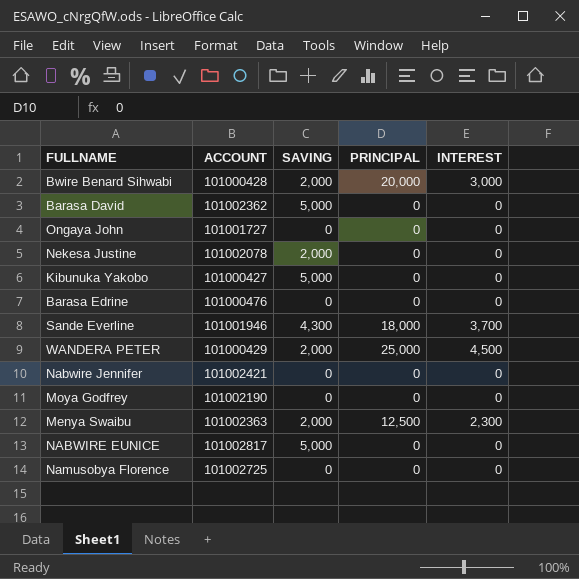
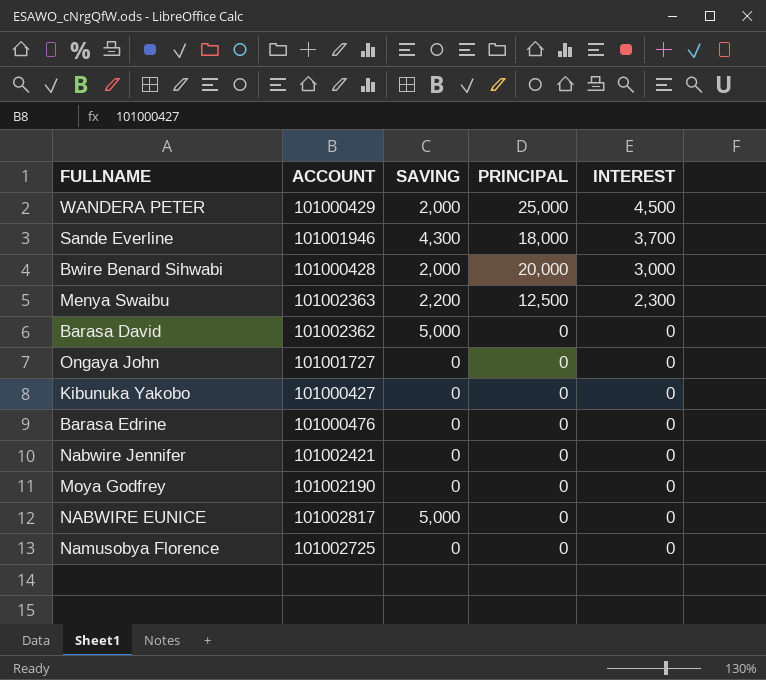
row order: none -> INTEREST descending
row Nekesa Justine: 101002078 | 2,000 | 0 | 0 -> none
Menya Swaibu | SAVING: 2,000 -> 2,200
Kibunuka Yakobo | SAVING: 5,000 -> 0

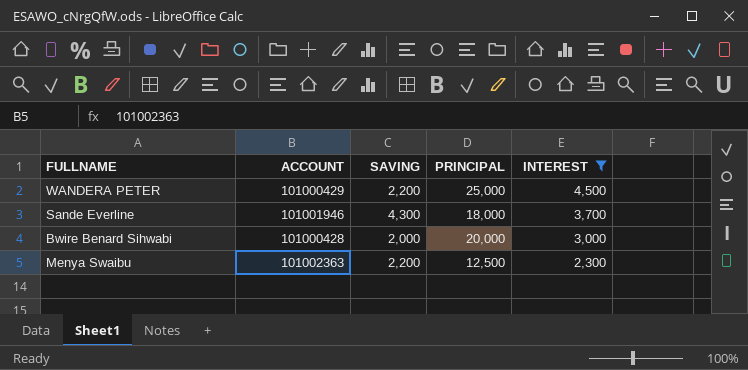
filter: none -> INTEREST != 0
WANDERA PETER | SAVING: 2,000 -> 2,200

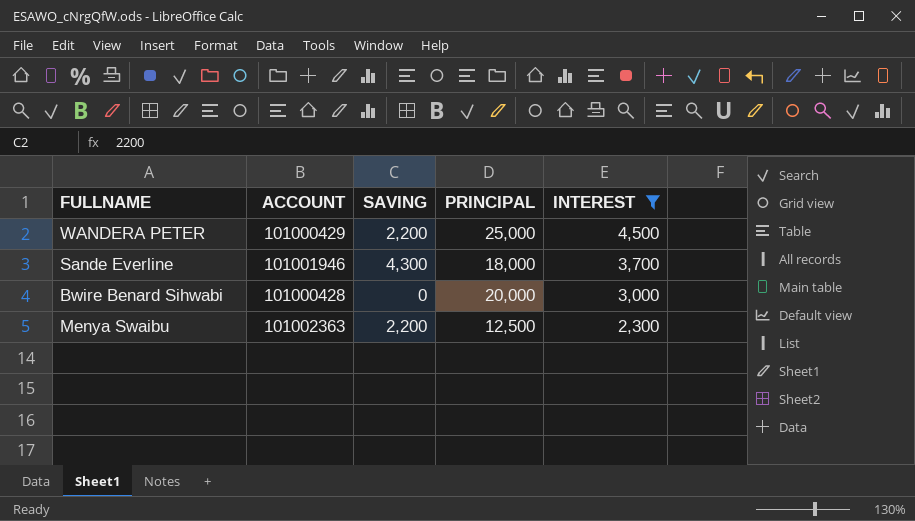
Bwire Benard Sihwabi | SAVING: 2,000 -> 0

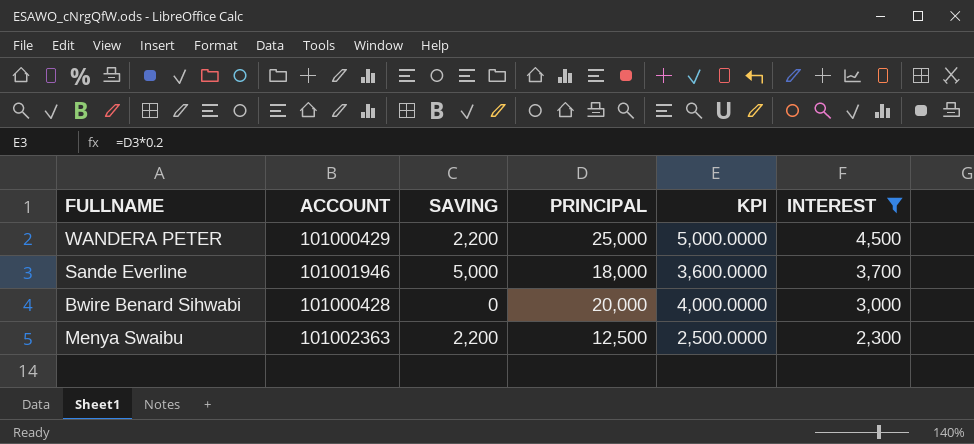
column KPI | formula: none -> [PRINCIPAL] * 0.2
Sande Everline | SAVING: 4,300 -> 5,000

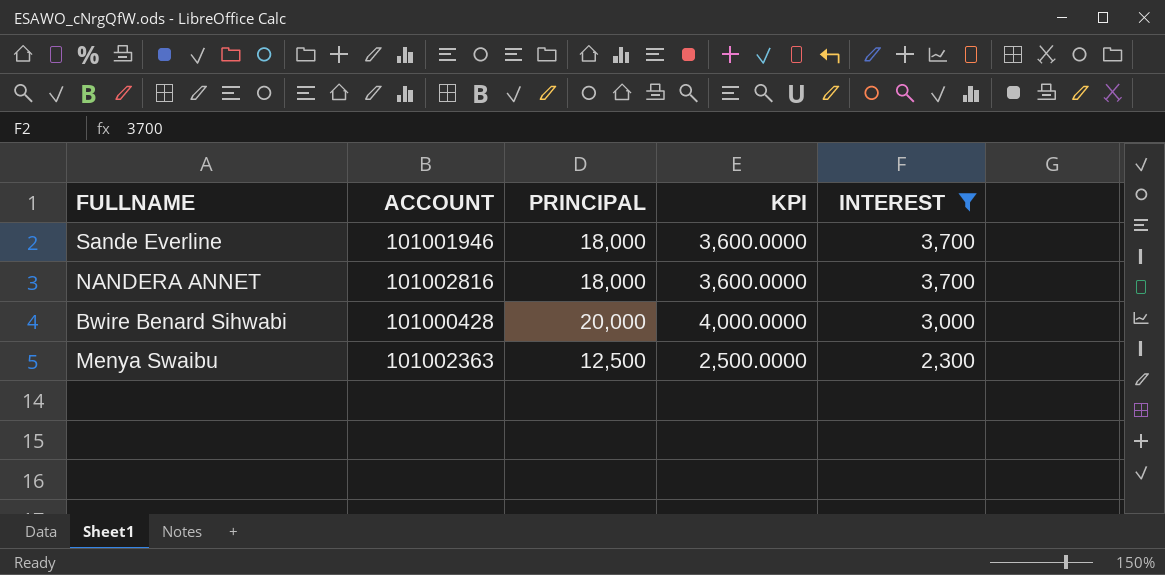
column SAVING | position: 3 -> none
row WANDERA PETER: 101000429 | 2,200 | 25,000 | 5,000.0000 | 4,500 -> none
row NANDERA ANNET: none -> 101002816 | 18,000 | 3,600.0000 | 3,700

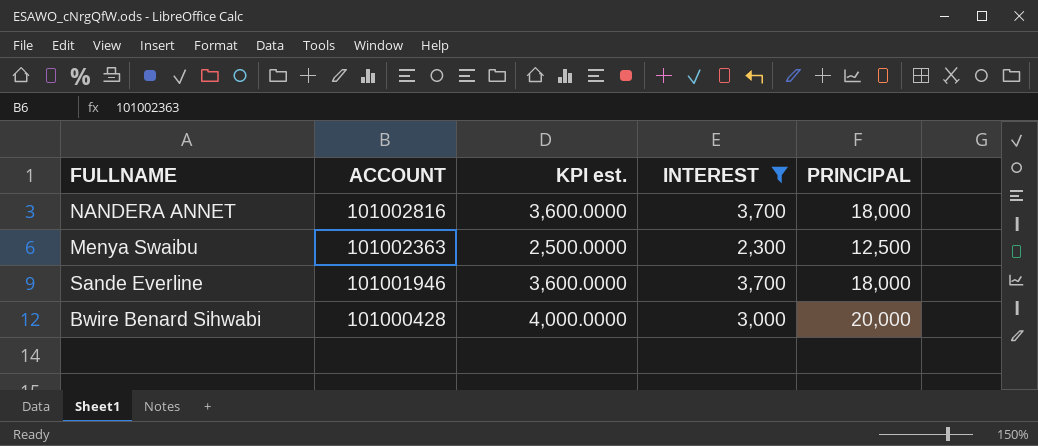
row order: INTEREST descending -> ACCOUNT descending
column name: KPI -> KPI est.
column PRINCIPAL | position: 3 -> 5

